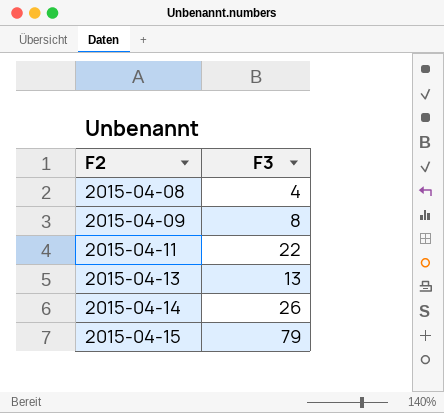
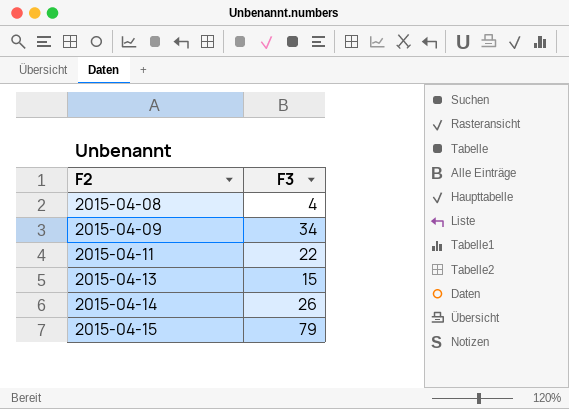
2015-04-09 | F3: 8 -> 34
2015-04-13 | F3: 13 -> 15

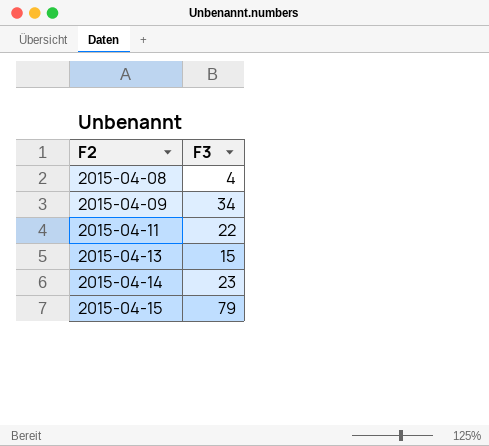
2015-04-14 | F3: 26 -> 23

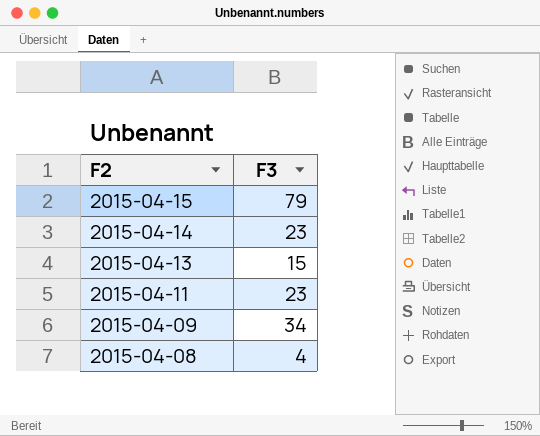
row order: F2 ascending -> F2 descending
2015-04-11 | F3: 22 -> 23

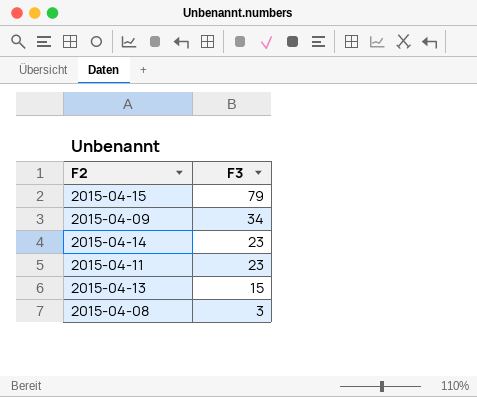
row order: F2 descending -> F3 descending
2015-04-08 | F3: 4 -> 3

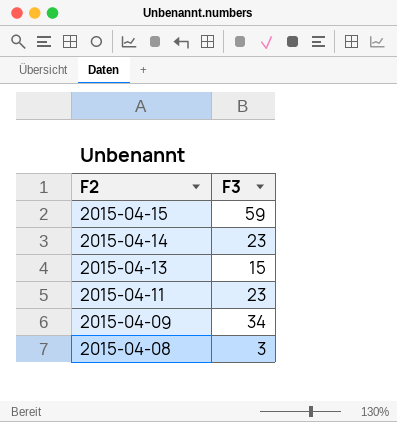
row order: F3 descending -> F2 descending
2015-04-15 | F3: 79 -> 59

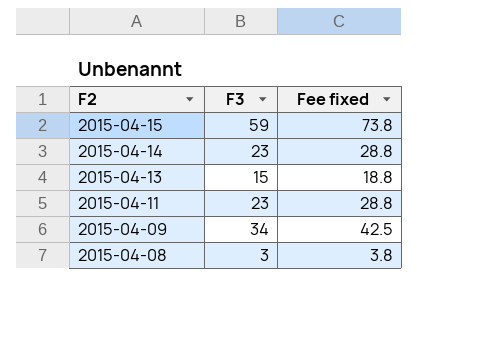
column Fee fixed | formula: none -> [F3] * 1.25

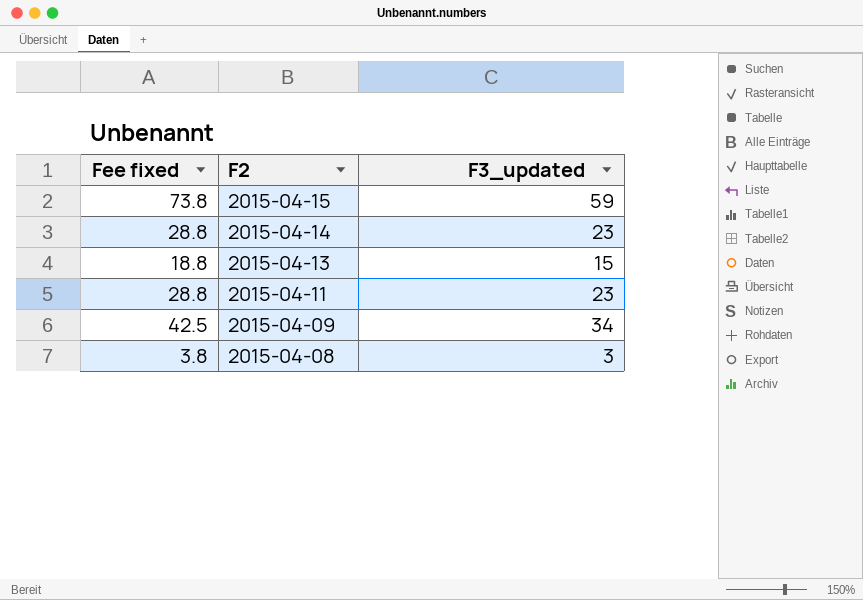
column Fee fixed | position: 3 -> 1
column name: F3 -> F3_updated

